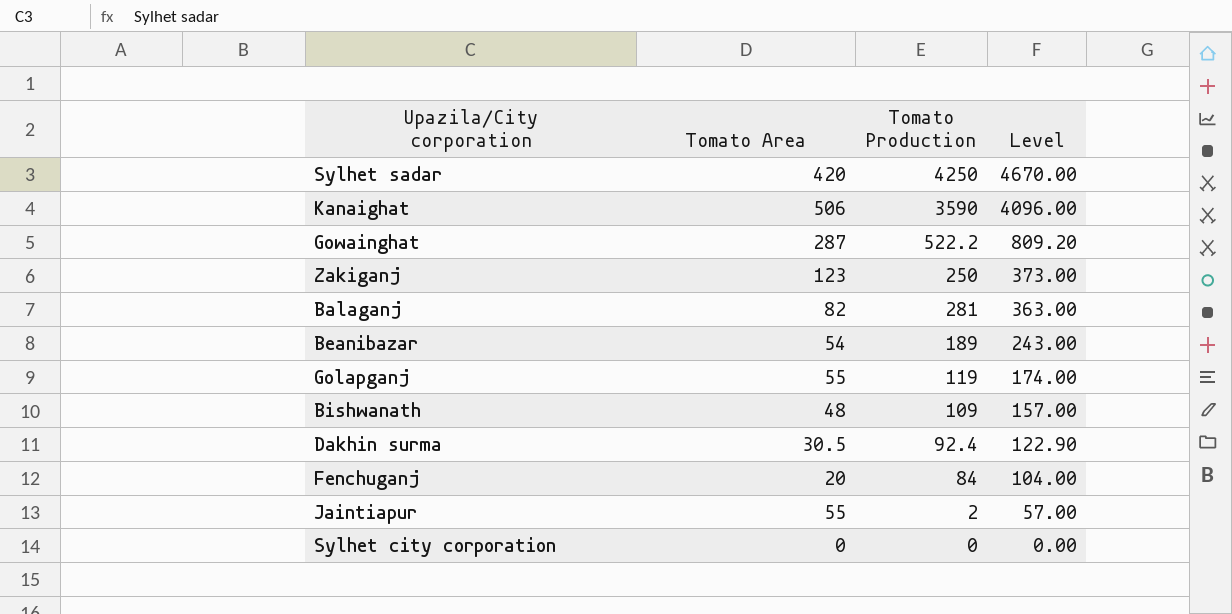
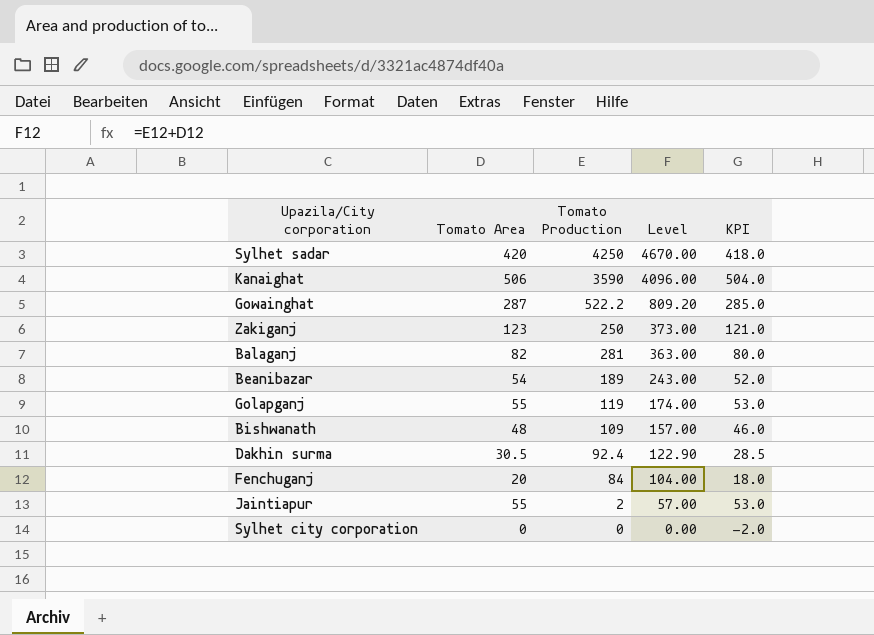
column KPI | formula: none -> [Tomato Area] - 2

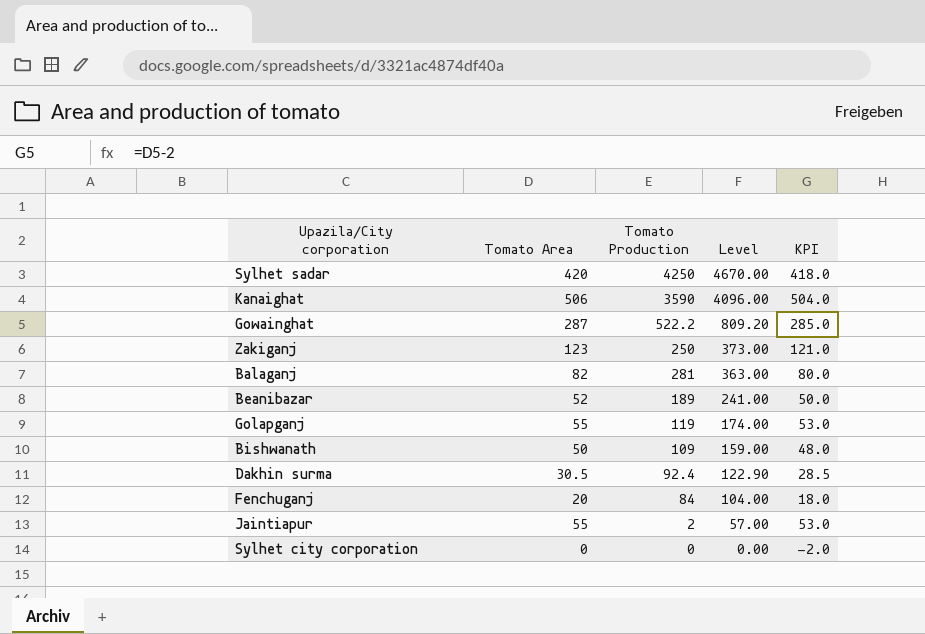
Beanibazar | Tomato Area: 54 -> 52
Beanibazar | Level: 243.00 -> 241.00
Beanibazar | KPI: 52.0 -> 50.0
Bishwanath | Tomato Area: 48 -> 50
Bishwanath | Level: 157.00 -> 159.00
Bishwanath | KPI: 46.0 -> 48.0

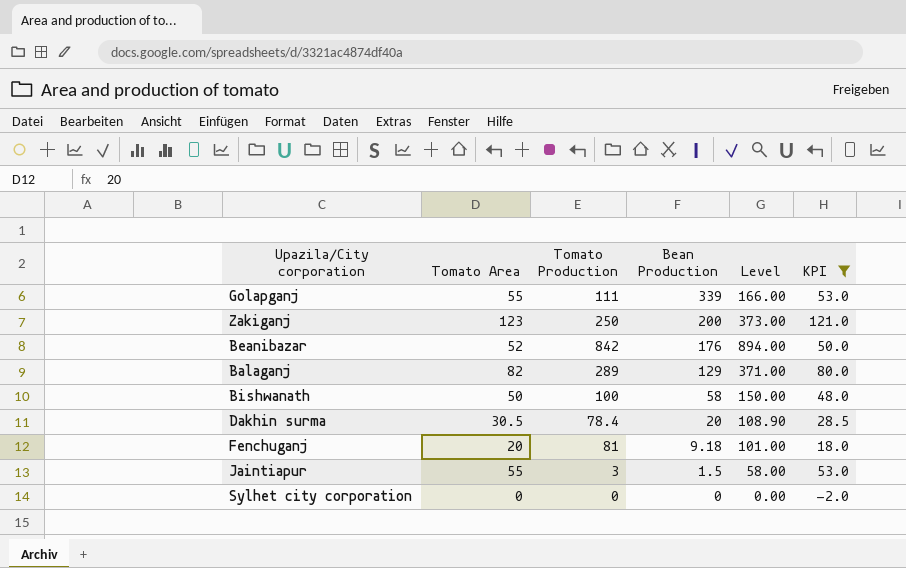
filter: none -> KPI <= 121.0
row order: Level descending -> Bean Production descending
column Bean Production | position: none -> 4
Golapganj | Tomato Production: 119 -> 111
Golapganj | Level: 174.00 -> 166.00
Beanibazar | Tomato Production: 189 -> 842
Beanibazar | Level: 241.00 -> 894.00
Balaganj | Tomato Production: 281 -> 289
Balaganj | Level: 363.00 -> 371.00
Bishwanath | Tomato Production: 109 -> 100
Bishwanath | Level: 159.00 -> 150.00
Dakhin surma | Tomato Production: 92.4 -> 78.4
Dakhin surma | Level: 122.90 -> 108.90
Fenchuganj | Tomato Production: 84 -> 81
Fenchuganj | Level: 104.00 -> 101.00
Jaintiapur | Tomato Production: 2 -> 3
Jaintiapur | Level: 57.00 -> 58.00

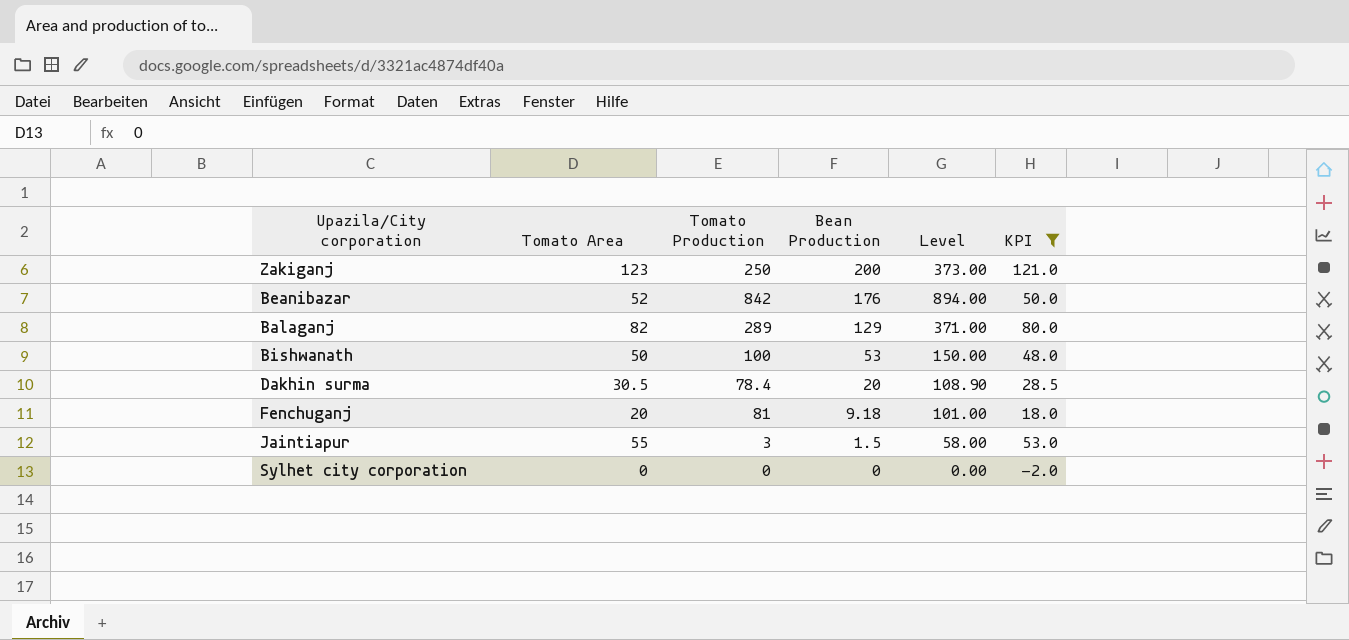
row Golapganj: 55 | 111 | 339 | 166.00 | 53.0 -> none
Bishwanath | Bean Production: 58 -> 53

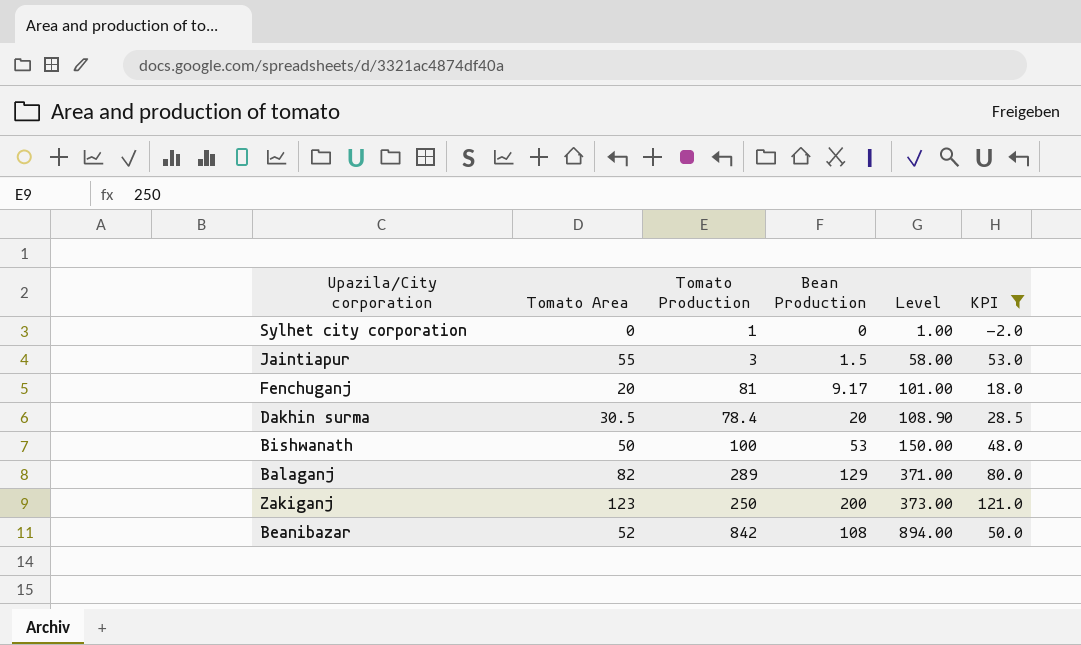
row order: Bean Production descending -> Level ascending
Sylhet city corporation | Tomato Production: 0 -> 1
Sylhet city corporation | Level: 0.00 -> 1.00
Fenchuganj | Bean Production: 9.18 -> 9.17
Beanibazar | Bean Production: 176 -> 108

